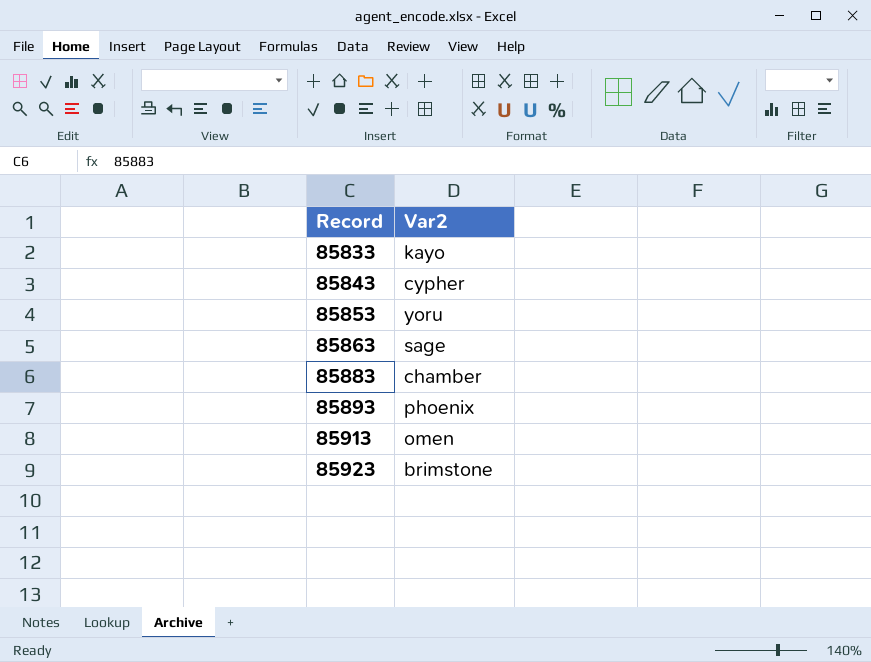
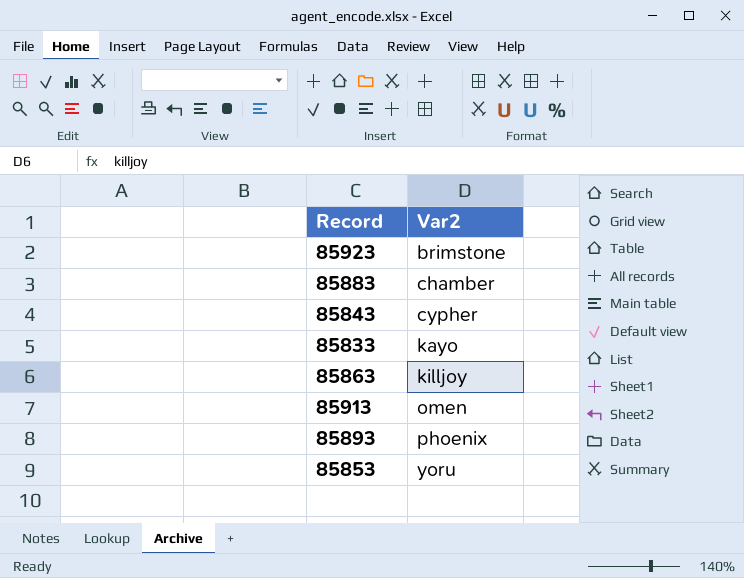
row order: Record ascending -> Var2 ascending
85863 | Var2: sage -> killjoy

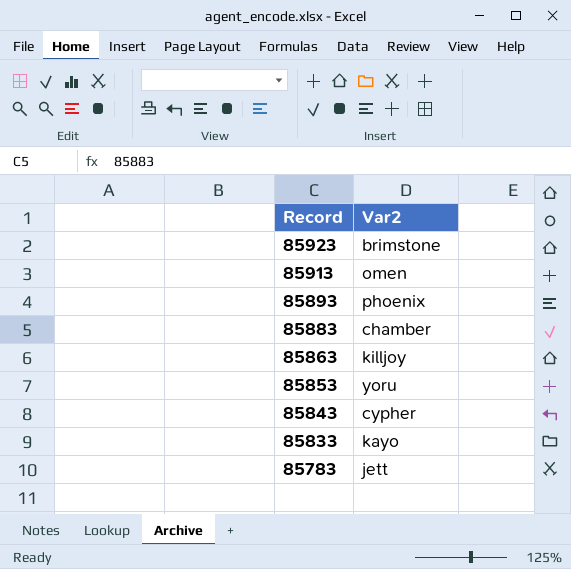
row order: Var2 ascending -> Record descending
row 85783: none -> jett

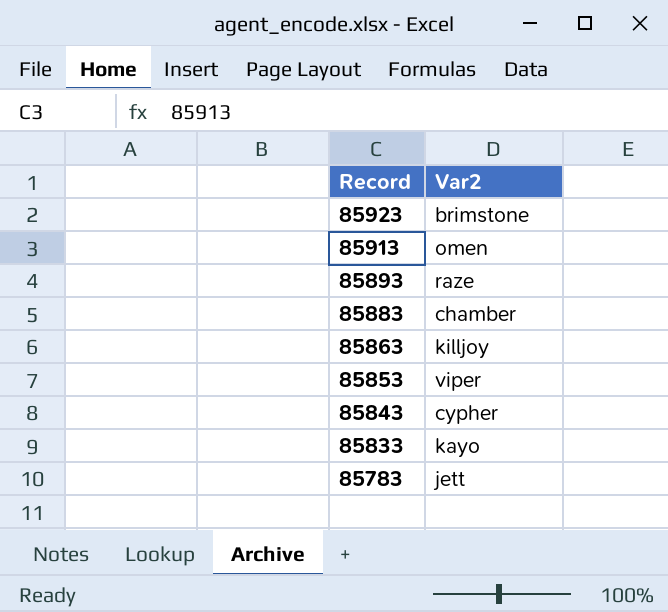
85893 | Var2: phoenix -> raze
85853 | Var2: yoru -> viper

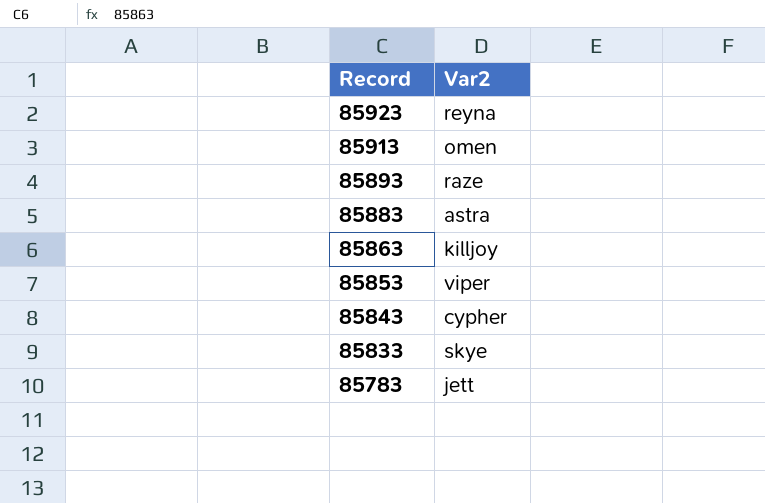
85923 | Var2: brimstone -> reyna
85883 | Var2: chamber -> astra
85833 | Var2: kayo -> skye

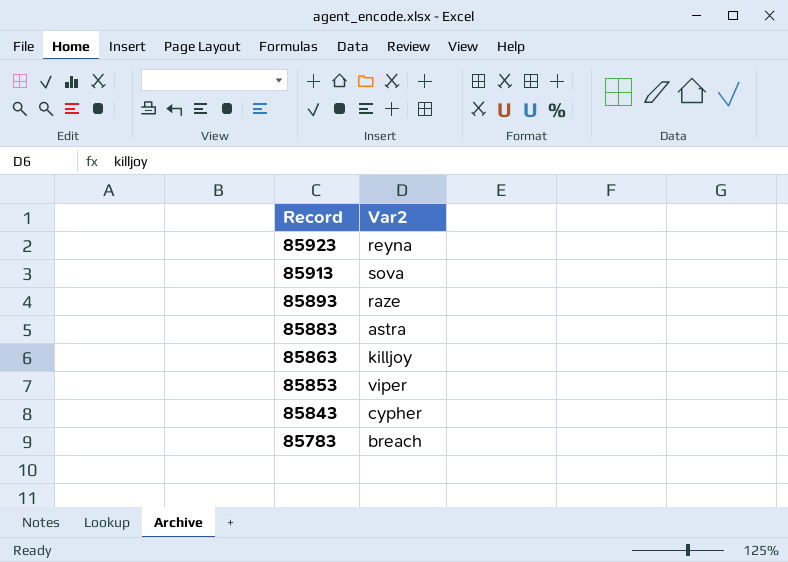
row 85833: skye -> none
85913 | Var2: omen -> sova
85783 | Var2: jett -> breach

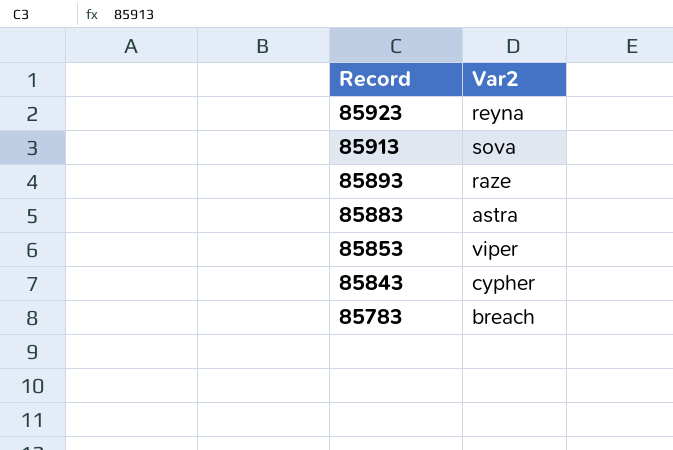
row 85863: killjoy -> none

